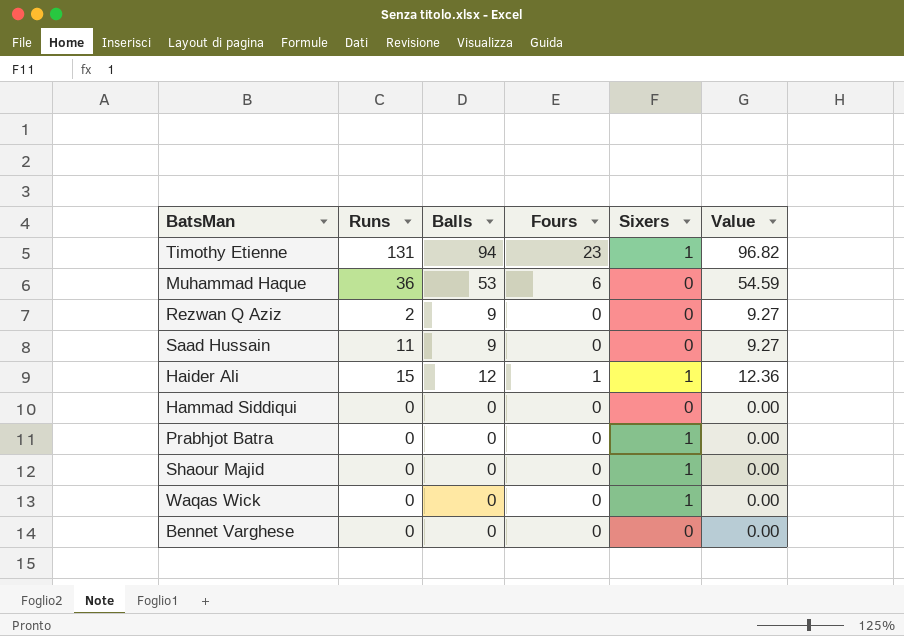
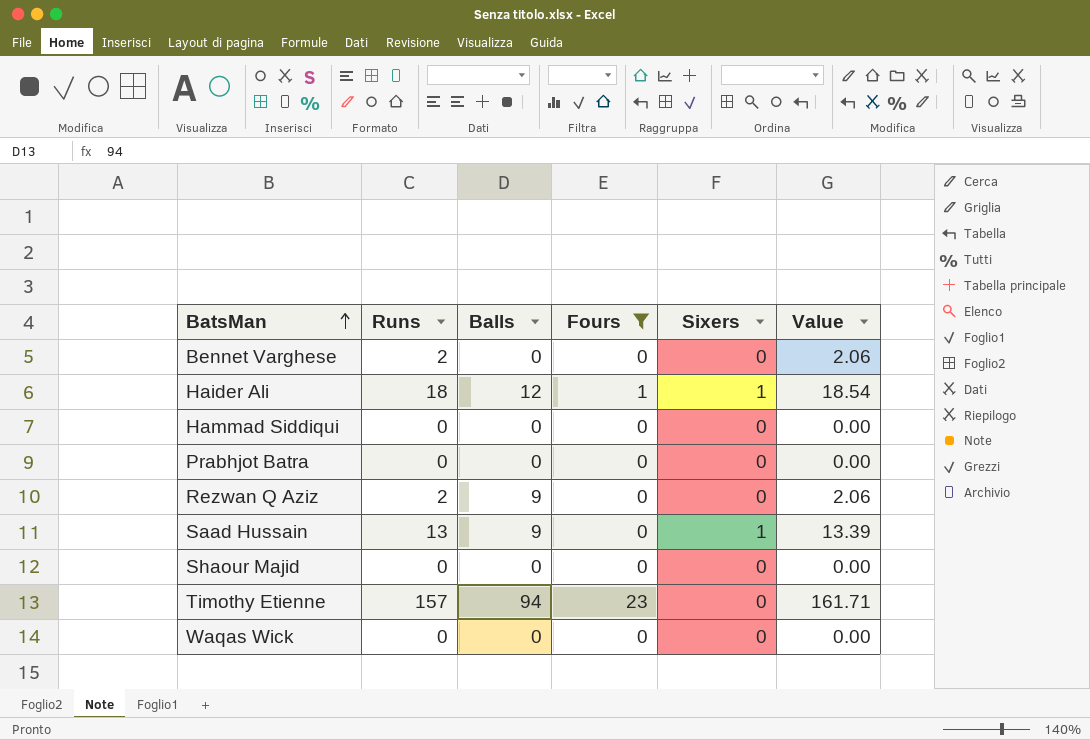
filter: none -> Fours != 6
row order: none -> BatsMan ascending
column Value | formula: [Balls] * 1.03 -> [Runs] * 1.03
Bennet Varghese | Runs: 0 -> 2
Haider Ali | Runs: 15 -> 18
Prabhjot Batra | Sixers: 1 -> 0
Saad Hussain | Runs: 11 -> 13
Saad Hussain | Sixers: 0 -> 1
Shaour Majid | Sixers: 1 -> 0
Timothy Etienne | Runs: 131 -> 157
Timothy Etienne | Sixers: 1 -> 0
Waqas Wick | Sixers: 1 -> 0

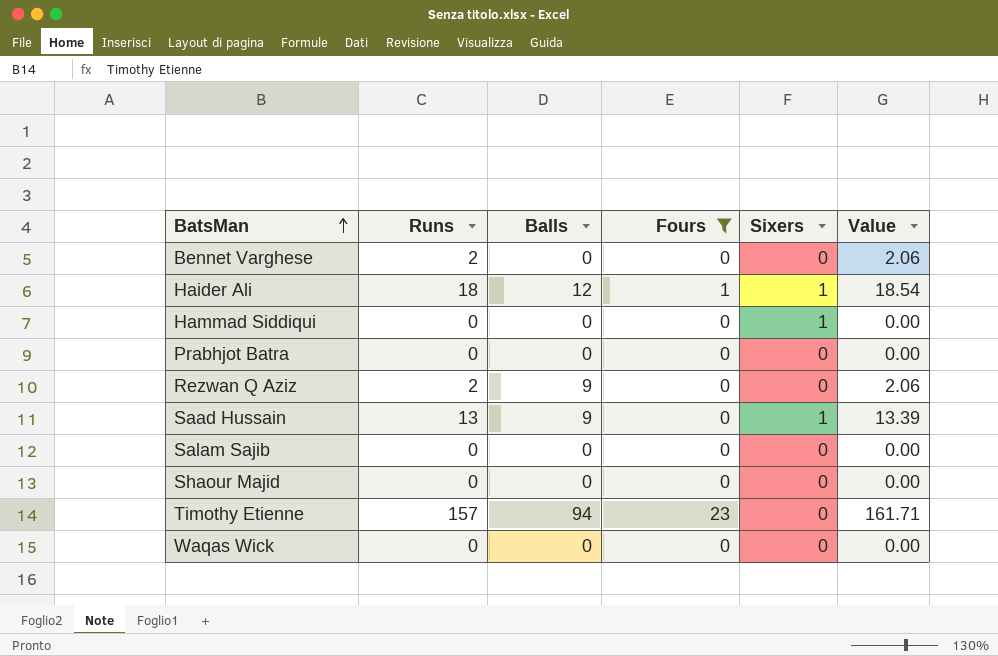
Hammad Siddiqui | Sixers: 0 -> 1
row Salam Sajib: none -> 0 | 0 | 0 | 0 | 0.00

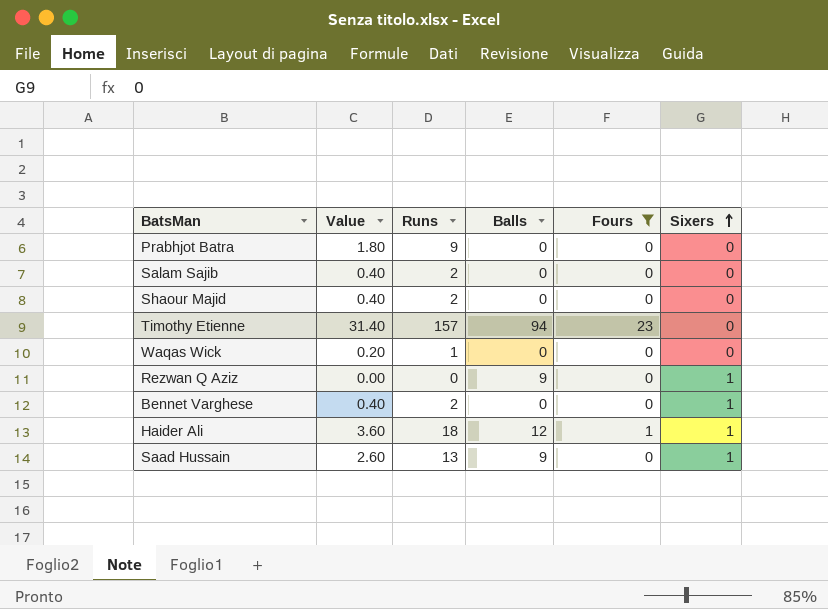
row order: BatsMan ascending -> Sixers ascending
column Value | formula: [Runs] * 1.03 -> [Runs] * 0.2
column Value | position: 6 -> 2
row Hammad Siddiqui: 0 | 0 | 0 | 1 | 0.00 -> none
Prabhjot Batra | Runs: 0 -> 9
Salam Sajib | Runs: 0 -> 2
Shaour Majid | Runs: 0 -> 2
Waqas Wick | Runs: 0 -> 1
Rezwan Q Aziz | Runs: 2 -> 0
Rezwan Q Aziz | Sixers: 0 -> 1
Bennet Varghese | Sixers: 0 -> 1

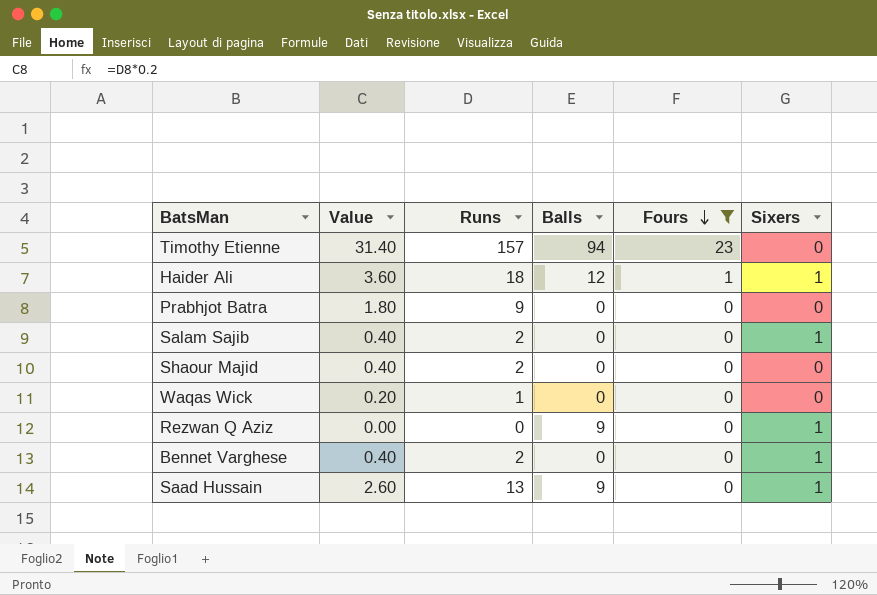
row order: Sixers ascending -> Fours descending
Salam Sajib | Sixers: 0 -> 1

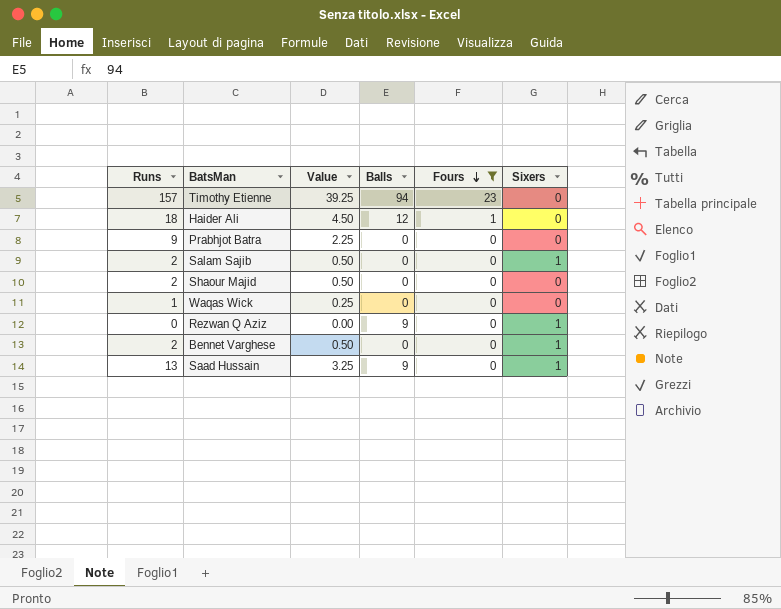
column Runs | position: 3 -> 1
column Value | formula: [Runs] * 0.2 -> [Runs] * 0.25
Haider Ali | Sixers: 1 -> 0

